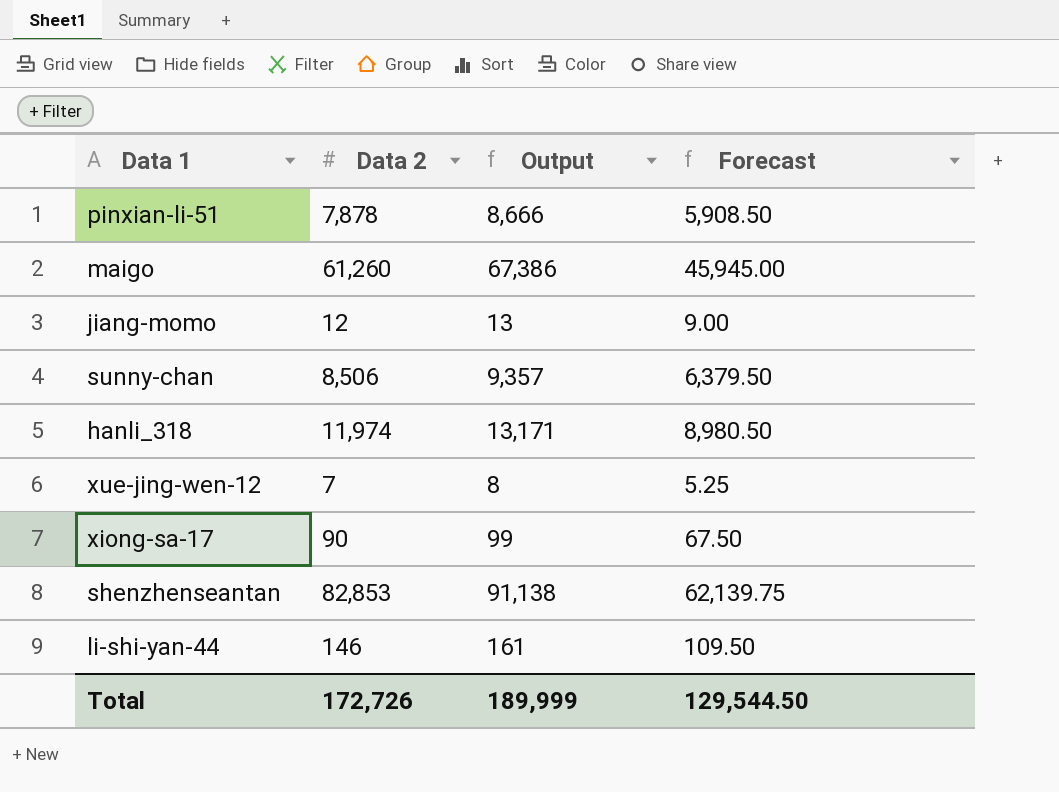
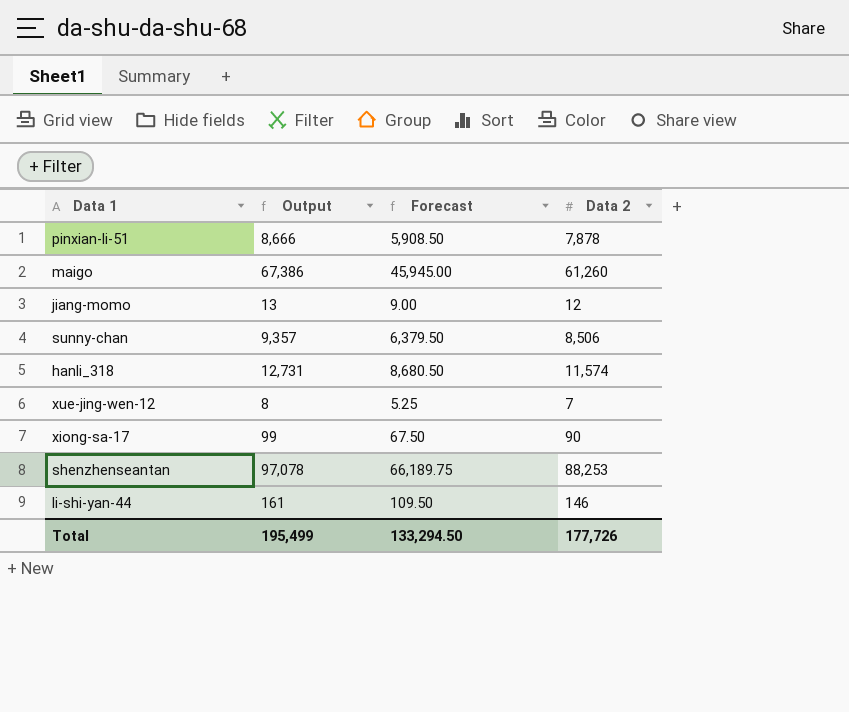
column Data 2 | position: 2 -> 4
hanli_318 | Output: 13,171 -> 12,731
hanli_318 | Forecast: 8,980.50 -> 8,680.50
hanli_318 | Data 2: 11,974 -> 11,574
shenzhenseantan | Output: 91,138 -> 97,078
shenzhenseantan | Forecast: 62,139.75 -> 66,189.75
shenzhenseantan | Data 2: 82,853 -> 88,253
Total | Output: 189,999 -> 195,499
Total | Forecast: 129,544.50 -> 133,294.50
Total | Data 2: 172,726 -> 177,726

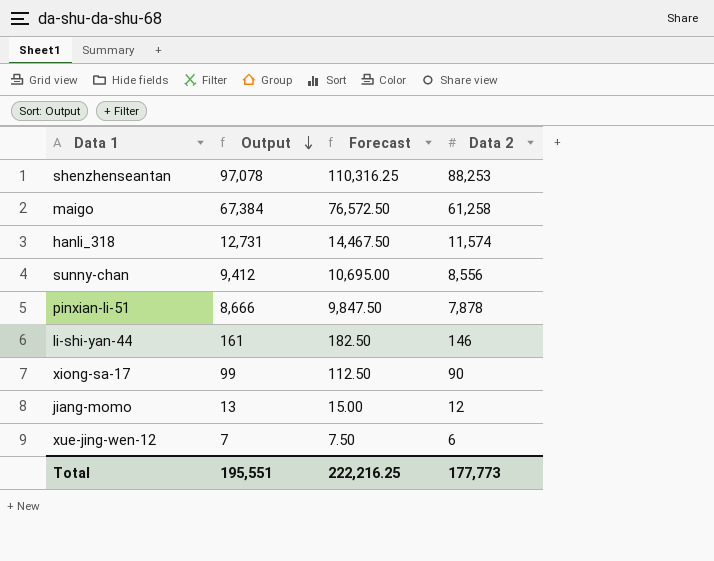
row order: none -> Output descending
column Forecast | formula: [Data 2] * 0.75 -> [Data 2] * 1.25
maigo | Output: 67,386 -> 67,384
maigo | Data 2: 61,260 -> 61,258
sunny-chan | Output: 9,357 -> 9,412
sunny-chan | Data 2: 8,506 -> 8,556
xue-jing-wen-12 | Output: 8 -> 7
xue-jing-wen-12 | Data 2: 7 -> 6
Total | Output: 195,499 -> 195,551
Total | Forecast: 133,294.50 -> 222,216.25
Total | Data 2: 177,726 -> 177,773

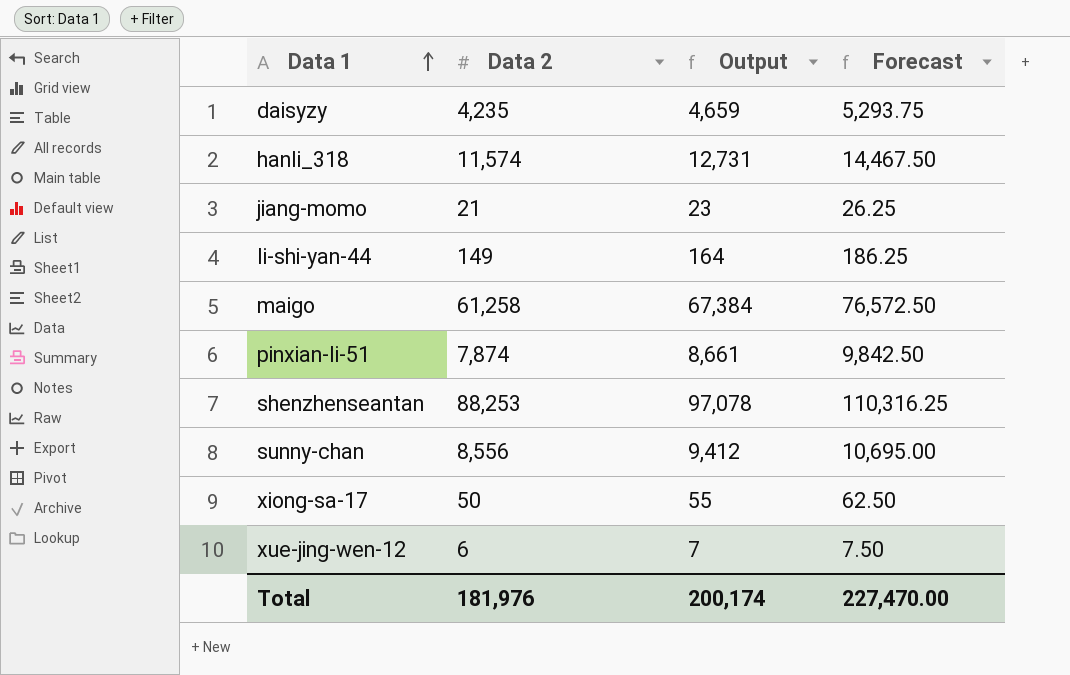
row order: Output descending -> Data 1 ascending
column Data 2 | position: 4 -> 2
row daisyzy: none -> 4,235 | 4,659 | 5,293.75
jiang-momo | Data 2: 12 -> 21
jiang-momo | Output: 13 -> 23
jiang-momo | Forecast: 15.00 -> 26.25
li-shi-yan-44 | Data 2: 146 -> 149
li-shi-yan-44 | Output: 161 -> 164
li-shi-yan-44 | Forecast: 182.50 -> 186.25
pinxian-li-51 | Data 2: 7,878 -> 7,874
pinxian-li-51 | Output: 8,666 -> 8,661
pinxian-li-51 | Forecast: 9,847.50 -> 9,842.50
xiong-sa-17 | Data 2: 90 -> 50
xiong-sa-17 | Output: 99 -> 55
xiong-sa-17 | Forecast: 112.50 -> 62.50
Total | Data 2: 177,773 -> 181,976
Total | Output: 195,551 -> 200,174
Total | Forecast: 222,216.25 -> 227,470.00

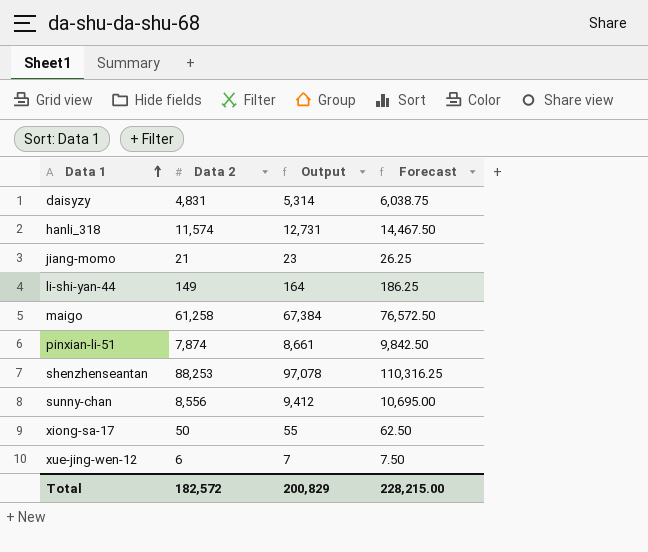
daisyzy | Data 2: 4,235 -> 4,831
daisyzy | Output: 4,659 -> 5,314
daisyzy | Forecast: 5,293.75 -> 6,038.75
Total | Data 2: 181,976 -> 182,572
Total | Output: 200,174 -> 200,829
Total | Forecast: 227,470.00 -> 228,215.00

